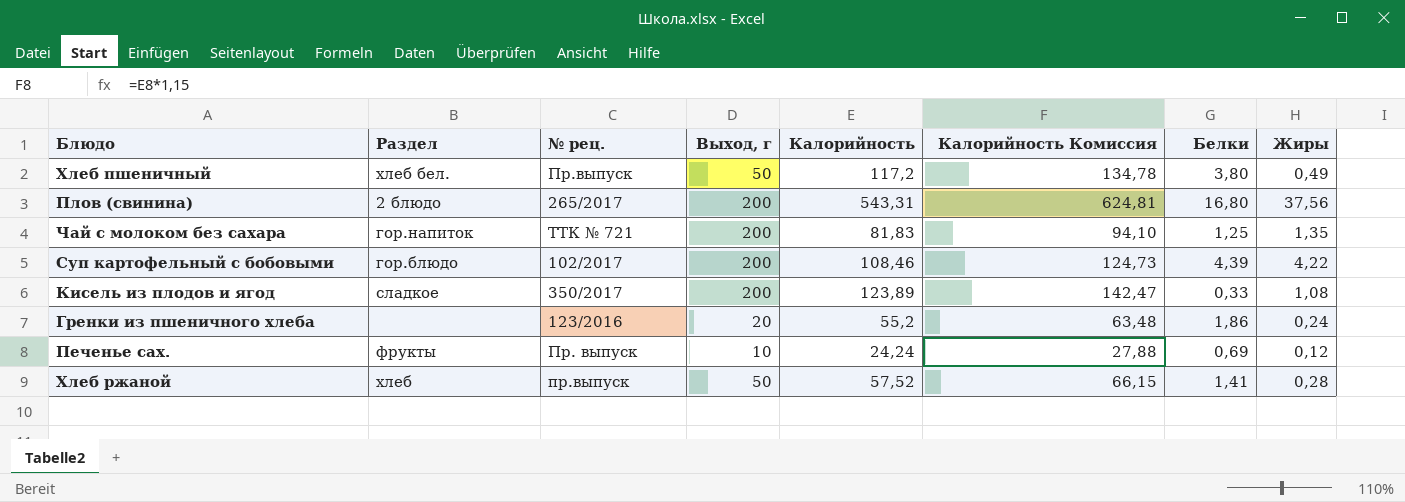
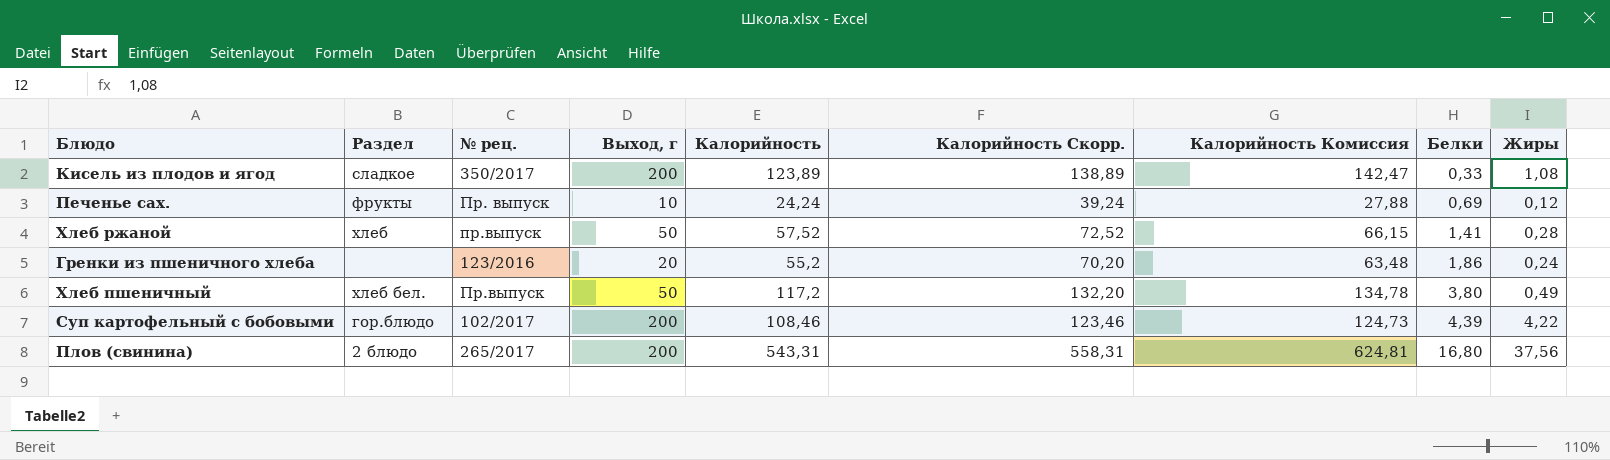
row order: none -> Белки ascending
column Калорийность Скорр. | formula: none -> [Калорийность] + 15
row Чай с молоком без сахара: гор.напиток | ТТК № 721 | 200 | 81,83 | 94,10 | 1,25 | 1,35 -> none

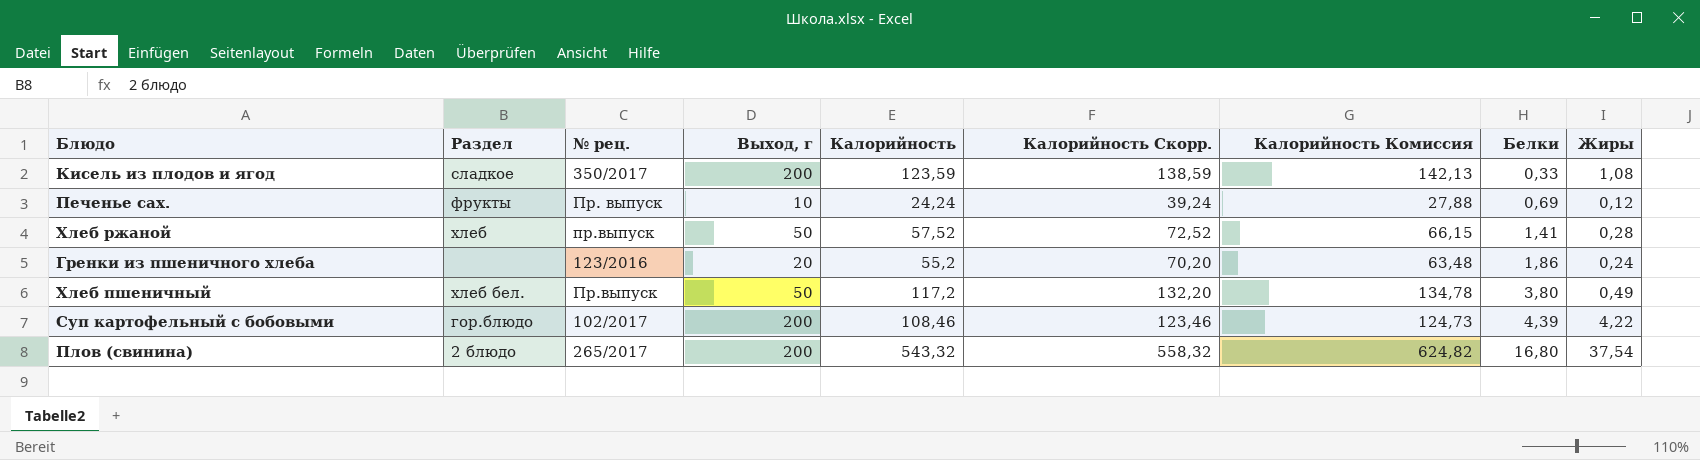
Кисель из плодов и ягод | Калорийность: 123,89 -> 123,59
Кисель из плодов и ягод | Калорийность Скорр.: 138,89 -> 138,59
Кисель из плодов и ягод | Калорийность Комиссия: 142,47 -> 142,13
Плов (свинина) | Калорийность: 543,31 -> 543,32
Плов (свинина) | Калорийность Скорр.: 558,31 -> 558,32
Плов (свинина) | Калорийность Комиссия: 624,81 -> 624,82
Плов (свинина) | Жиры: 37,56 -> 37,54

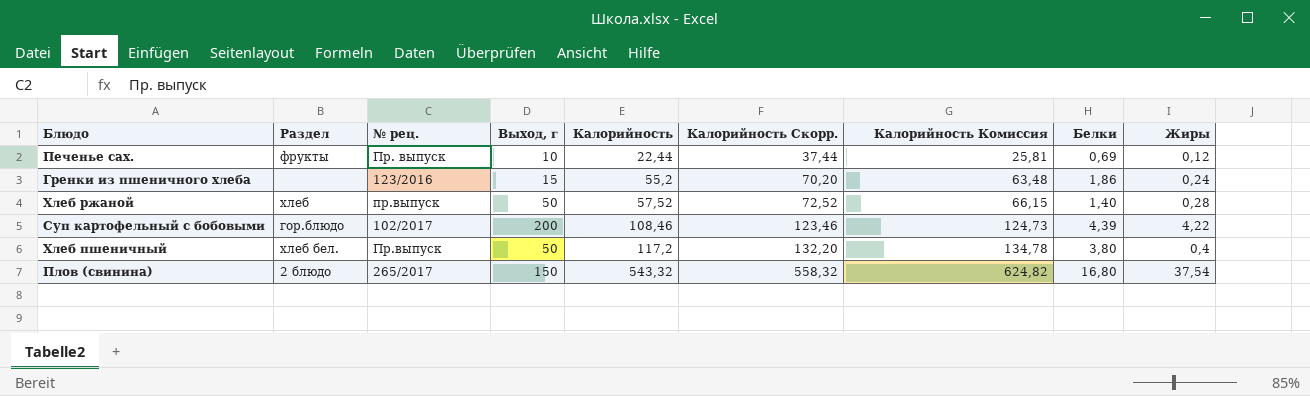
row order: Белки ascending -> Калорийность ascending
row Кисель из плодов и ягод: сладкое | 350/2017 | 200 | 123,59 | 138,59 | 142,13 | 0,33 | 1,08 -> none
Печенье сах. | Калорийность: 24,24 -> 22,44
Печенье сах. | Калорийность Скорр.: 39,24 -> 37,44
Печенье сах. | Калорийность Комиссия: 27,88 -> 25,81
Гренки из пшеничного хлеба | Выход, г: 20 -> 15
Хлеб ржаной | Белки: 1,41 -> 1,40
Хлеб пшеничный | Жиры: 0,49 -> 0,4
Плов (свинина) | Выход, г: 200 -> 150

